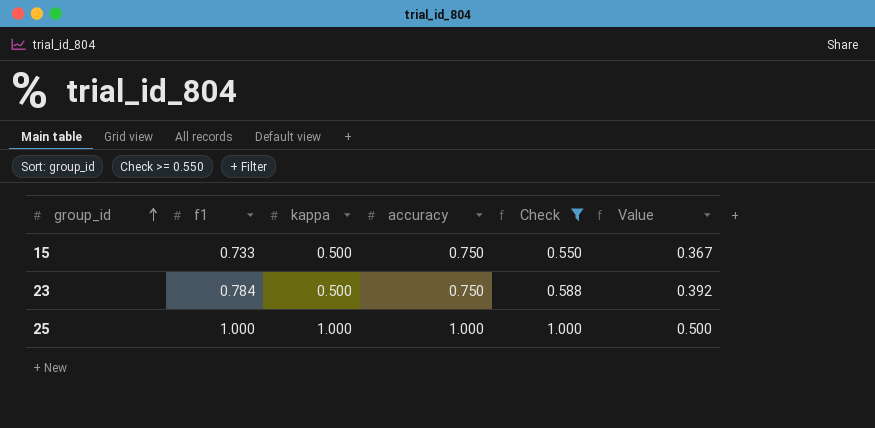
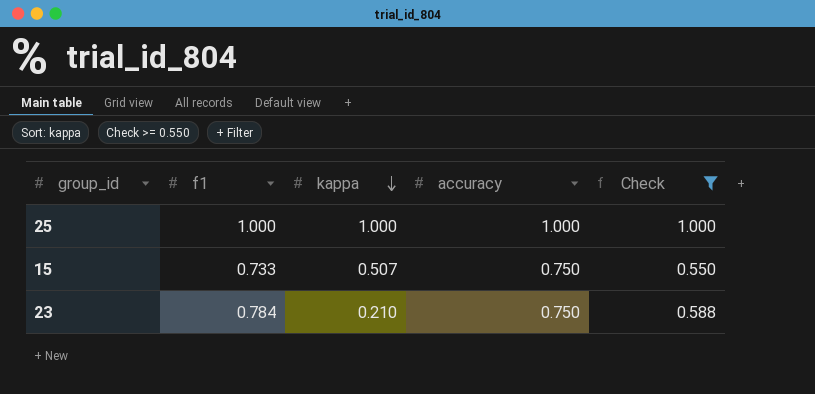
row order: group_id ascending -> kappa descending
column Value | formula: [f1] * 0.5 -> none
15 | kappa: 0.500 -> 0.507
23 | kappa: 0.500 -> 0.210

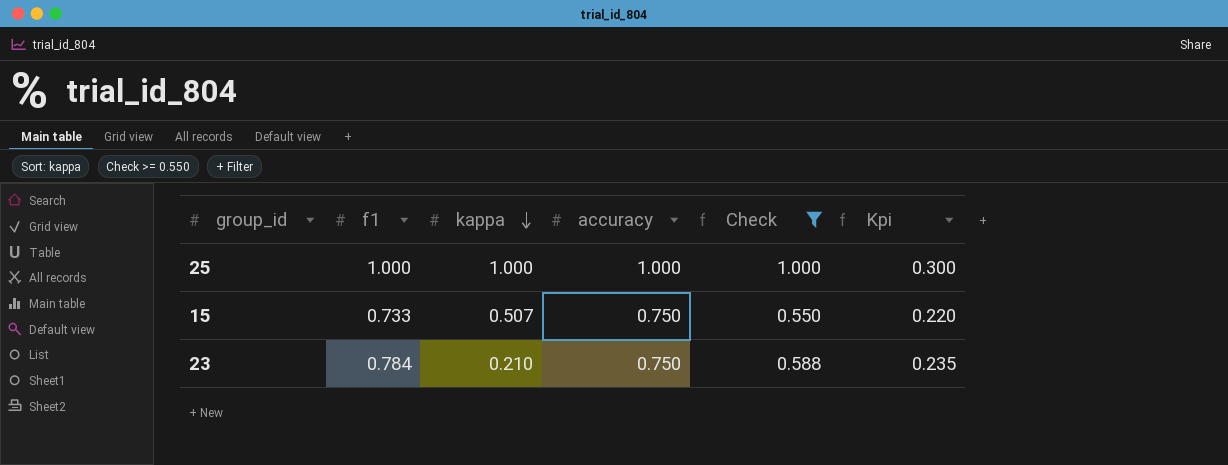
column Kpi | formula: none -> [f1] * 0.3

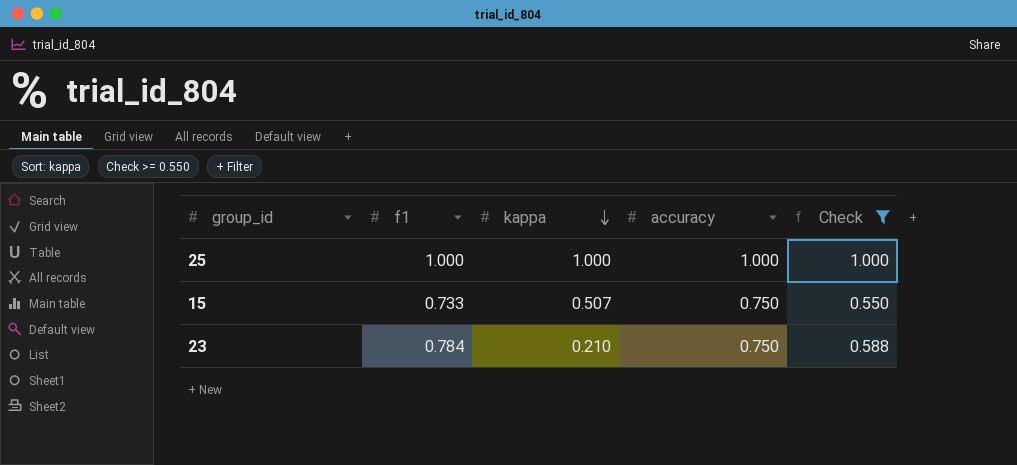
column Kpi | formula: [f1] * 0.3 -> none

